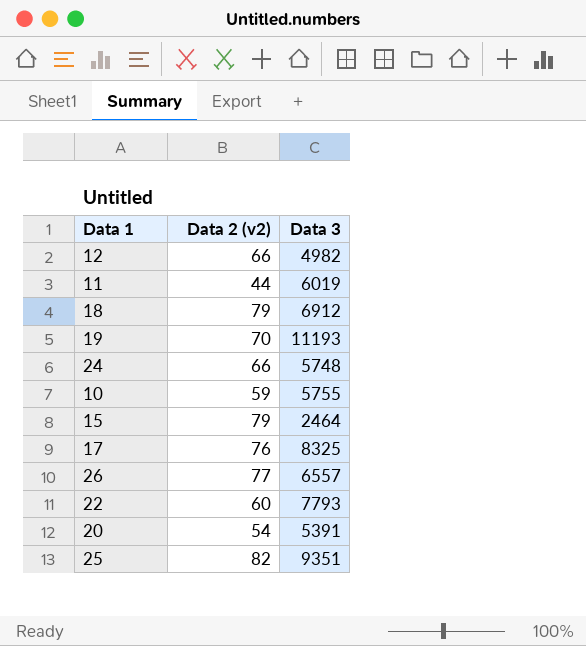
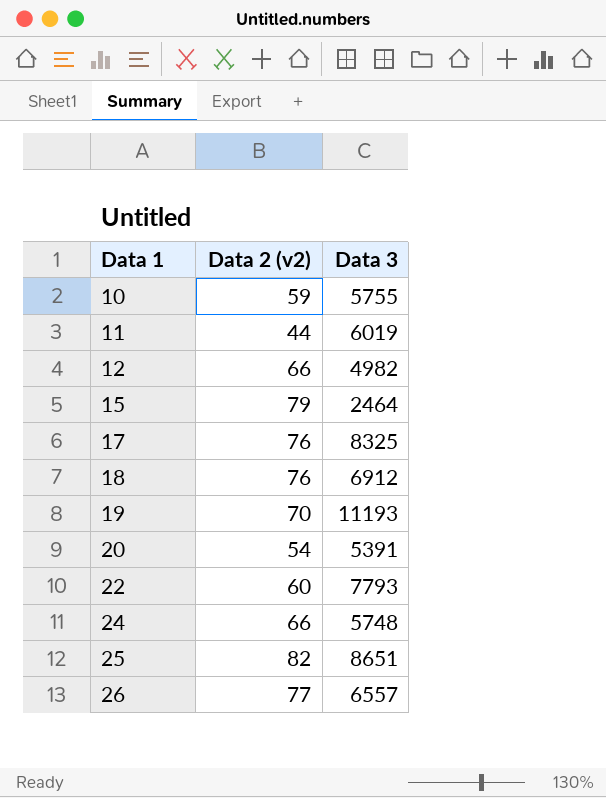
row order: none -> Data 1 ascending
18 | Data 2 (v2): 79 -> 76
25 | Data 3: 9351 -> 8651

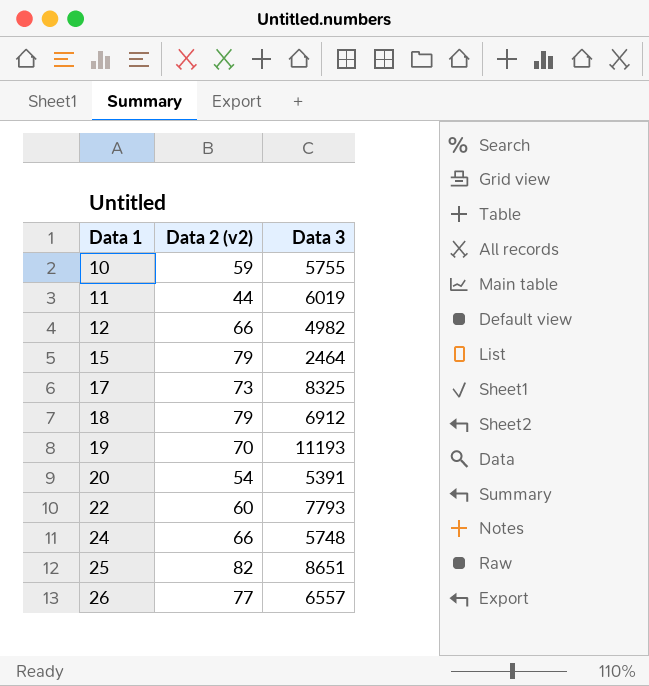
17 | Data 2 (v2): 76 -> 73
18 | Data 2 (v2): 76 -> 79

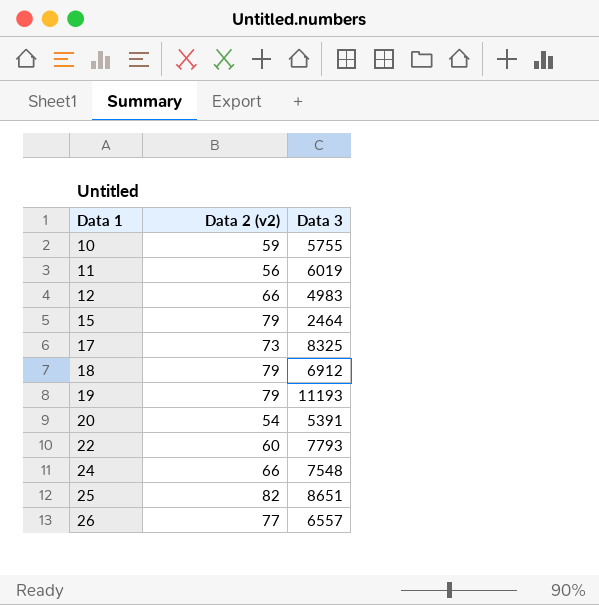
11 | Data 2 (v2): 44 -> 56
12 | Data 3: 4982 -> 4983
19 | Data 2 (v2): 70 -> 79
24 | Data 3: 5748 -> 7548

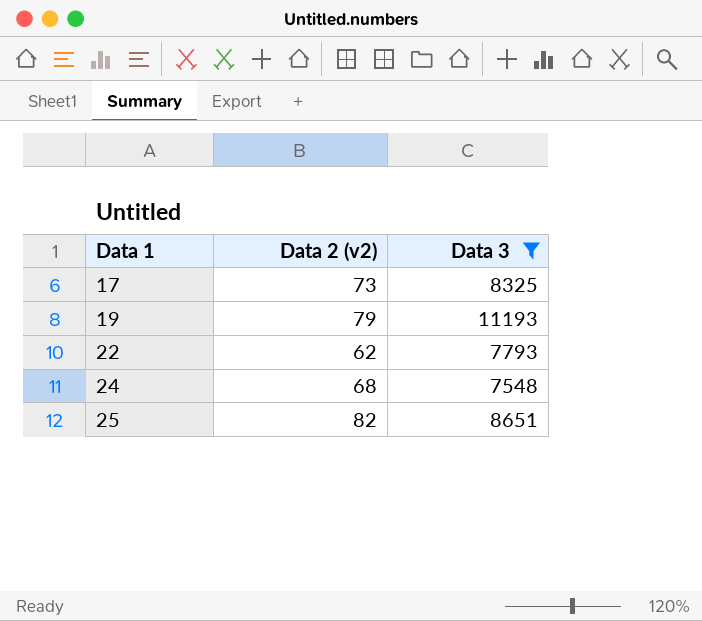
filter: none -> Data 3 >= 7548
22 | Data 2 (v2): 60 -> 62
24 | Data 2 (v2): 66 -> 68

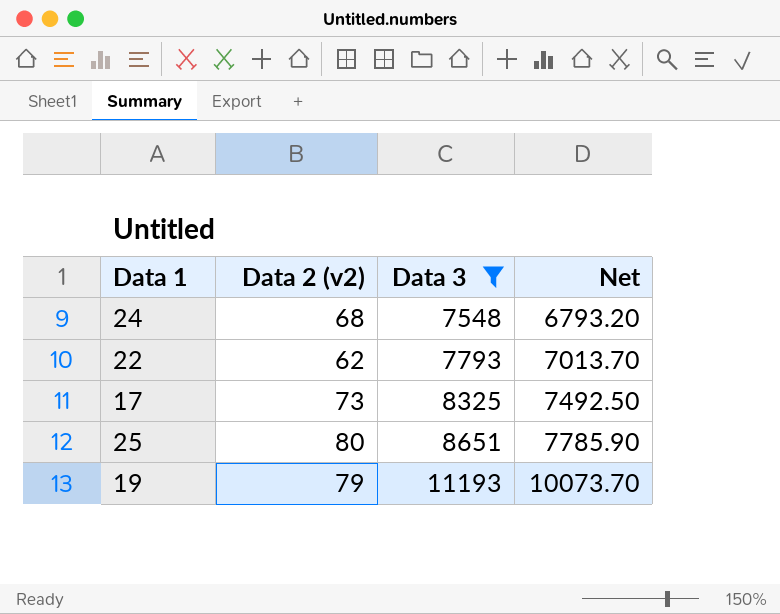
row order: Data 1 ascending -> Data 3 ascending
column Net | formula: none -> [Data 3] * 0.9
25 | Data 2 (v2): 82 -> 80

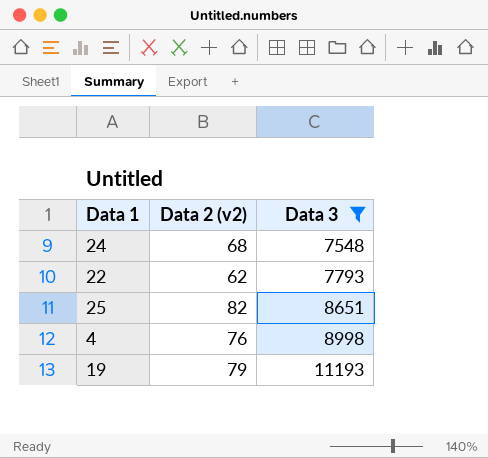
column Net | formula: [Data 3] * 0.9 -> none
row 17: 73 | 8325 | 7492.50 -> none
25 | Data 2 (v2): 80 -> 82
row 4: none -> 76 | 8998

